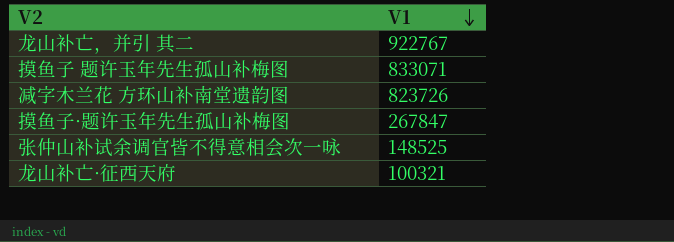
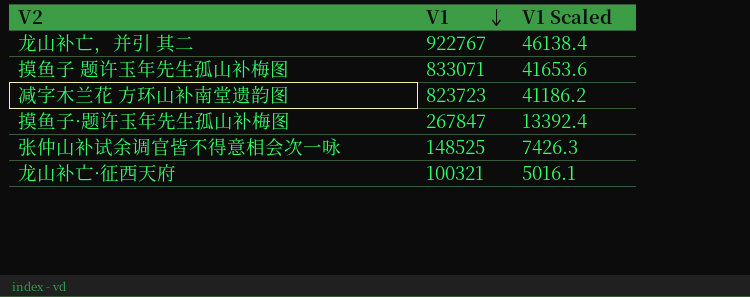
column V1 Scaled | formula: none -> [V1] * 0.05
减字木兰花 方环山补南堂遗韵图 | V1: 823726 -> 823723

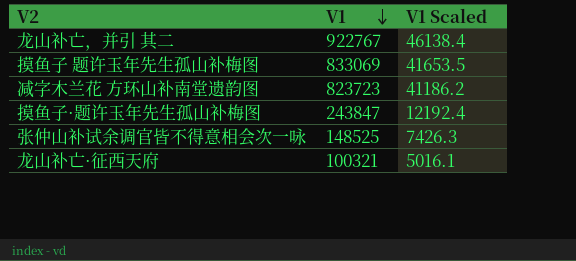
摸鱼子 题许玉年先生孤山补梅图 | V1: 833071 -> 833069
摸鱼子 题许玉年先生孤山补梅图 | V1 Scaled: 41653.6 -> 41653.5
摸鱼子·题许玉年先生孤山补梅图 | V1: 267847 -> 243847
摸鱼子·题许玉年先生孤山补梅图 | V1 Scaled: 13392.4 -> 12192.4

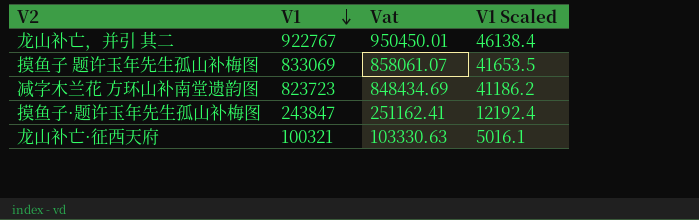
column Vat | formula: none -> [V1] * 1.03
row 张仲山补试余调官皆不得意相会次一咏: 148525 | 7426.3 -> none

